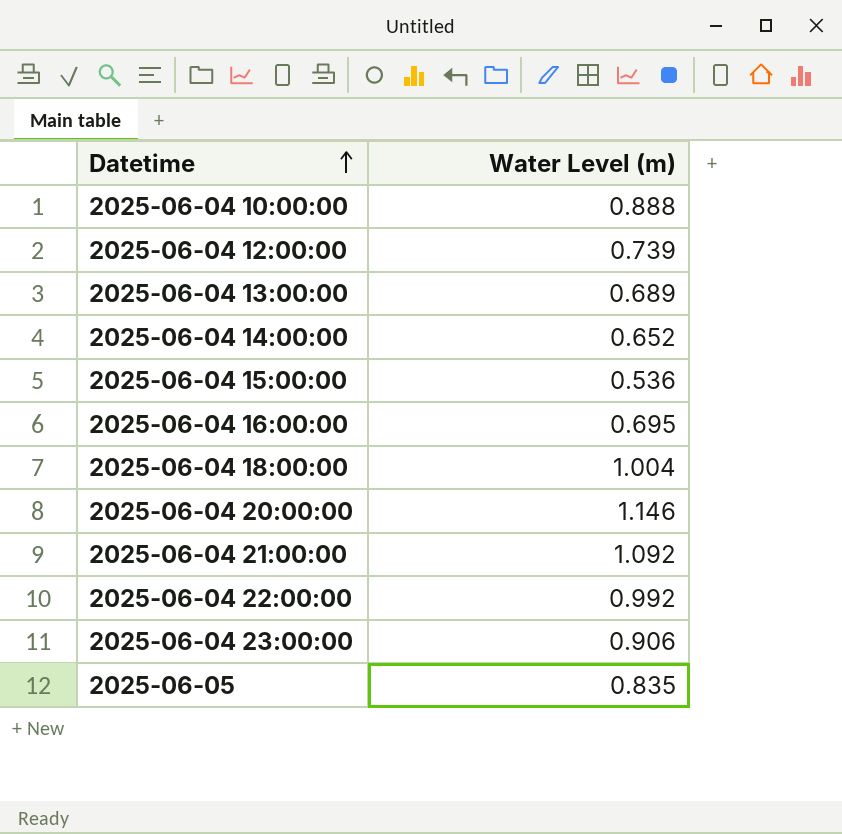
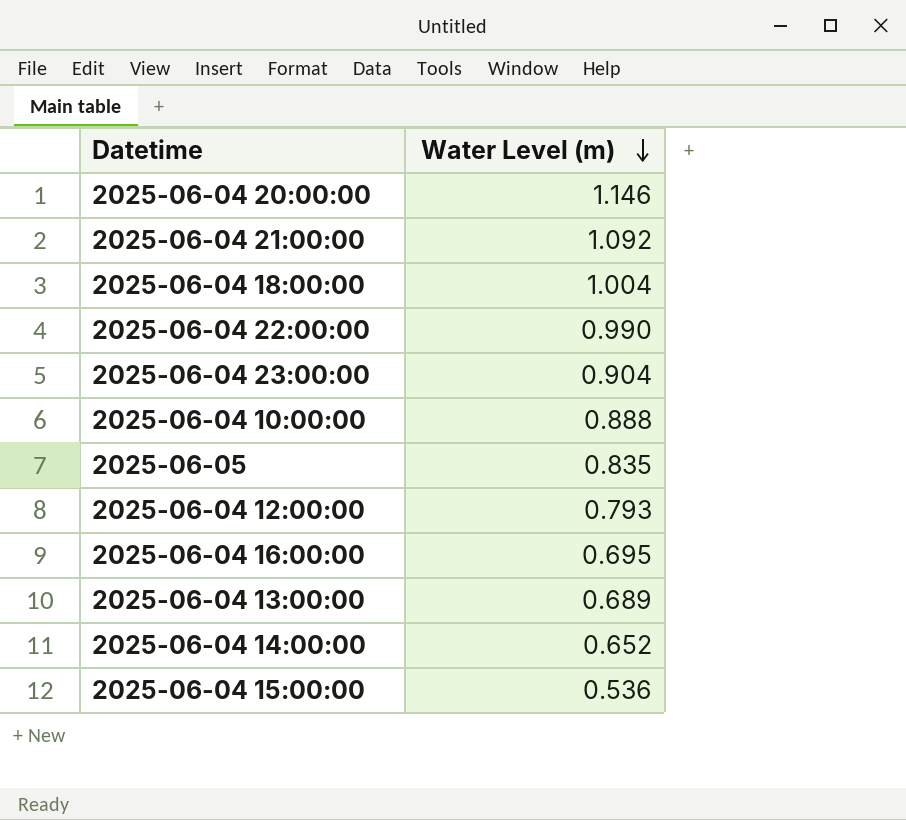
row order: Datetime ascending -> Water Level (m) descending
2025-06-04 22:00:00 | Water Level (m): 0.992 -> 0.990
2025-06-04 23:00:00 | Water Level (m): 0.906 -> 0.904
2025-06-04 12:00:00 | Water Level (m): 0.739 -> 0.793

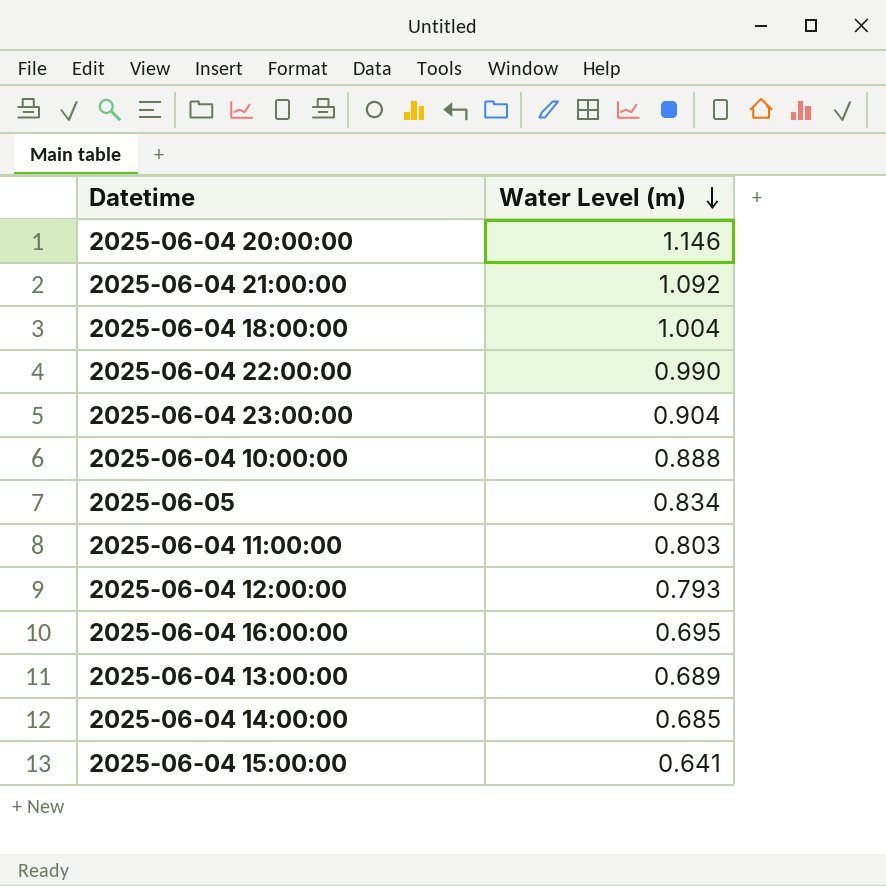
2025-06-05 | Water Level (m): 0.835 -> 0.834
row 2025-06-04 11:00:00: none -> 0.803
2025-06-04 14:00:00 | Water Level (m): 0.652 -> 0.685
2025-06-04 15:00:00 | Water Level (m): 0.536 -> 0.641

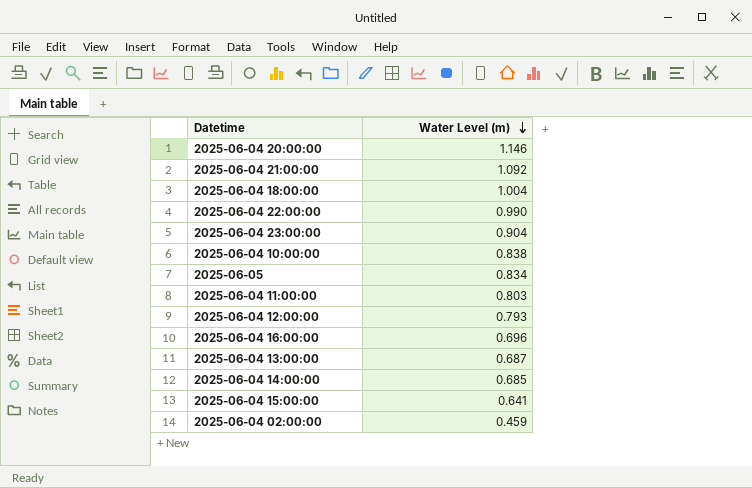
2025-06-04 10:00:00 | Water Level (m): 0.888 -> 0.838
2025-06-04 16:00:00 | Water Level (m): 0.695 -> 0.696
2025-06-04 13:00:00 | Water Level (m): 0.689 -> 0.687
row 2025-06-04 02:00:00: none -> 0.459

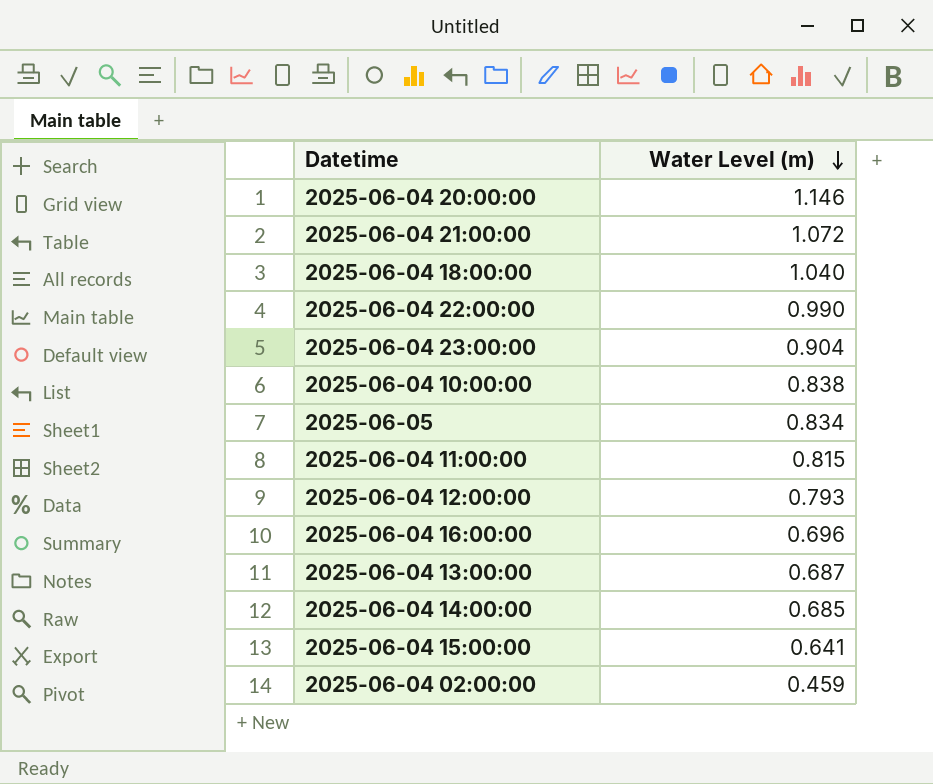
2025-06-04 21:00:00 | Water Level (m): 1.092 -> 1.072
2025-06-04 18:00:00 | Water Level (m): 1.004 -> 1.040
2025-06-04 11:00:00 | Water Level (m): 0.803 -> 0.815

